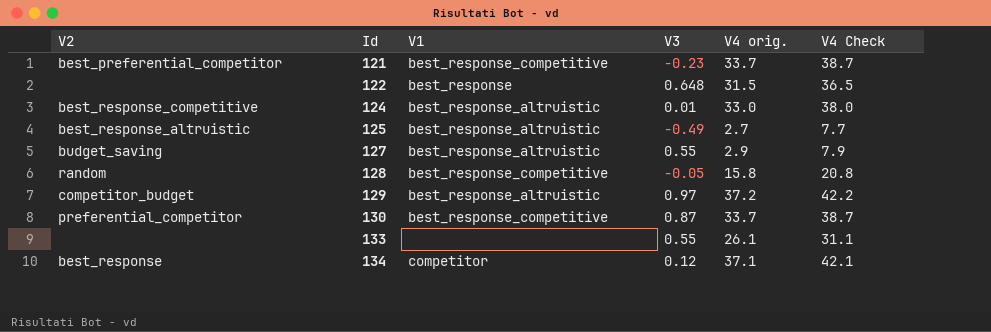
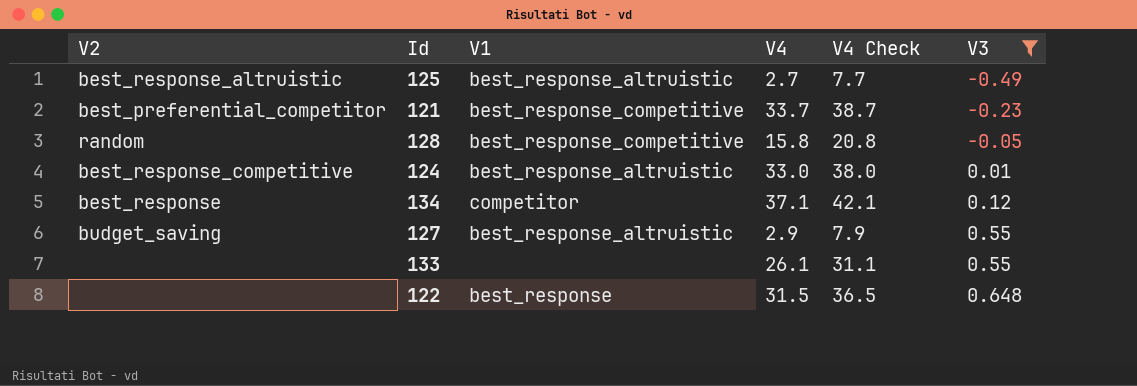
filter: none -> V3 <= 0.648
row order: Id ascending -> V3 ascending
column name: V4 orig. -> V4
column V3 | position: 4 -> 6

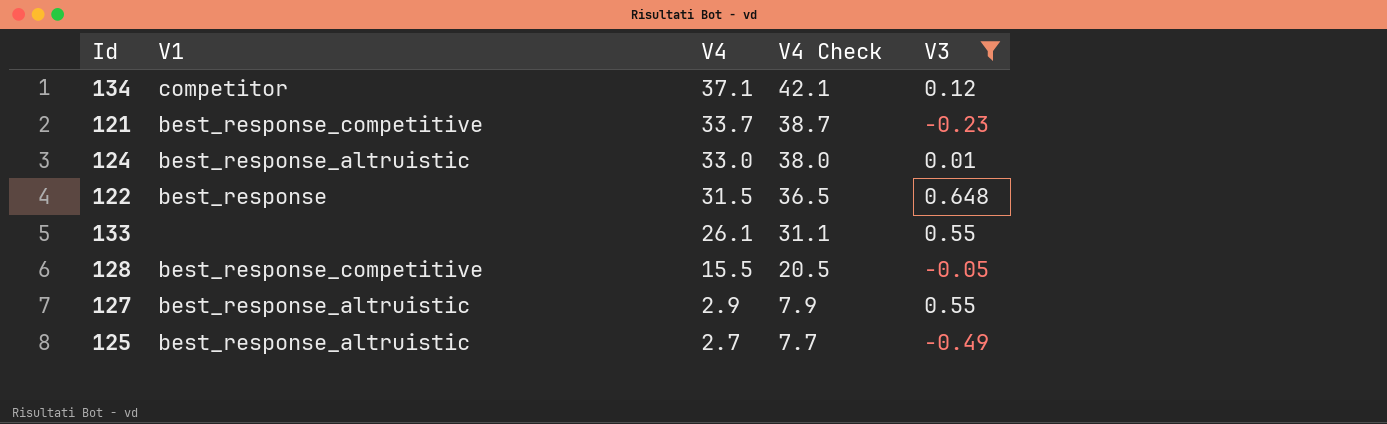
row order: V3 ascending -> V4 descending
column V2 | position: 1 -> none
128 | V4: 15.8 -> 15.5
128 | V4 Check: 20.8 -> 20.5

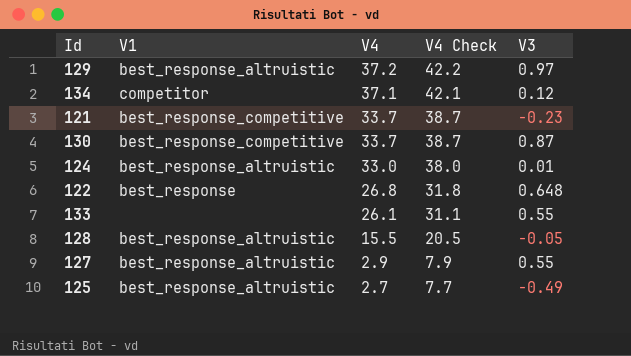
filter: V3 <= 0.648 -> none
122 | V4: 31.5 -> 26.8
122 | V4 Check: 36.5 -> 31.8
128 | V1: best_response_competitive -> best_response_altruistic

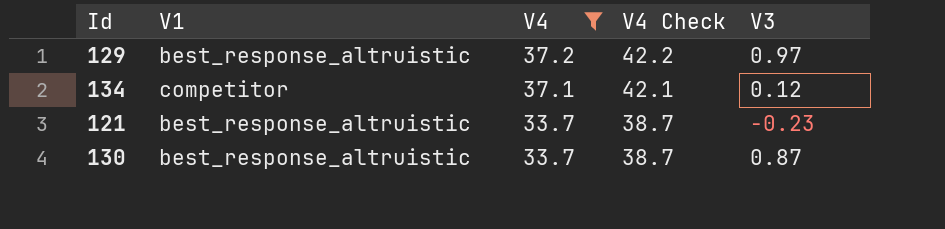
filter: none -> V4 >= 33.7
121 | V1: best_response_competitive -> best_response_altruistic
130 | V1: best_response_competitive -> best_response_altruistic

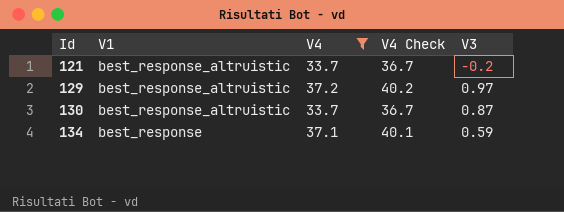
row order: V4 descending -> Id ascending
column V4 Check | formula: [V4] + 5 -> [V4] + 3
121 | V3: -0.23 -> -0.2
134 | V1: competitor -> best_response
134 | V3: 0.12 -> 0.59

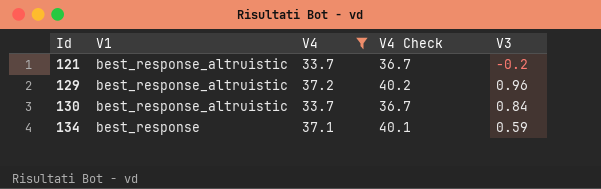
129 | V3: 0.97 -> 0.96
130 | V3: 0.87 -> 0.84

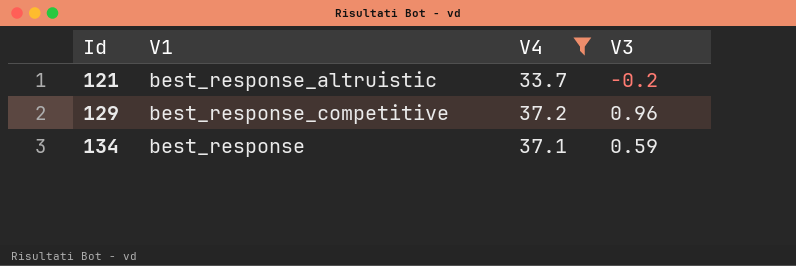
column V4 Check | formula: [V4] + 3 -> none
row 130: best_response_altruistic | 33.7 | 36.7 | 0.84 -> none
129 | V1: best_response_altruistic -> best_response_competitive

